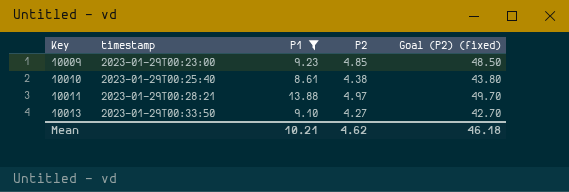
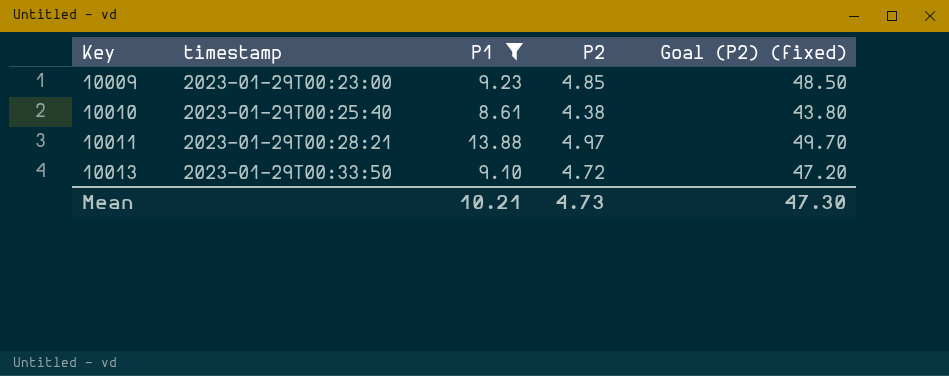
10013 | P2: 4.27 -> 4.72
10013 | Goal (P2) (fixed): 42.70 -> 47.20
Mean | P2: 4.62 -> 4.73
Mean | Goal (P2) (fixed): 46.18 -> 47.30

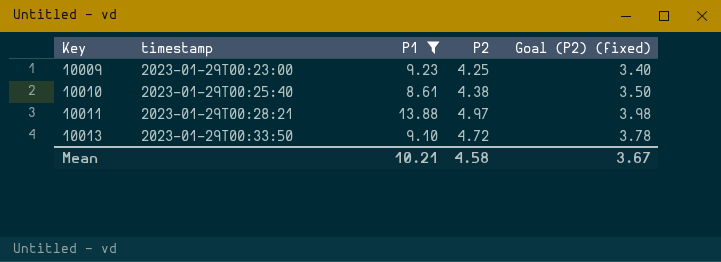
column Goal (P2) (fixed) | formula: [P2] * 10 -> [P2] * 0.8
10009 | P2: 4.85 -> 4.25
Mean | P2: 4.73 -> 4.58
Mean | Goal (P2) (fixed): 47.30 -> 3.67

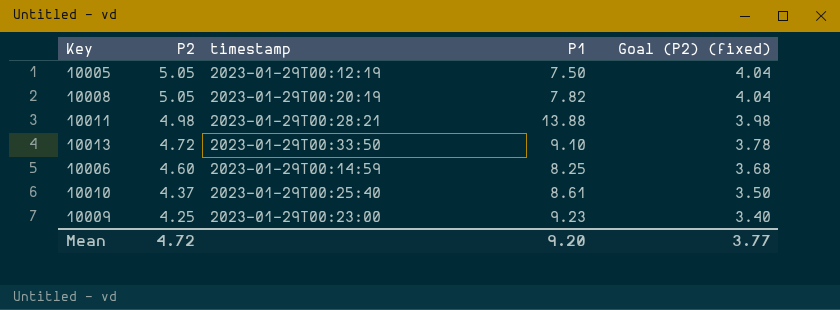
filter: P1 >= 8.61 -> none
row order: Key ascending -> P2 descending
column P2 | position: 4 -> 2
10011 | P2: 4.97 -> 4.98
10010 | P2: 4.38 -> 4.37
Mean | P2: 4.58 -> 4.72
Mean | P1: 10.21 -> 9.20
Mean | Goal (P2) (fixed): 3.67 -> 3.77

